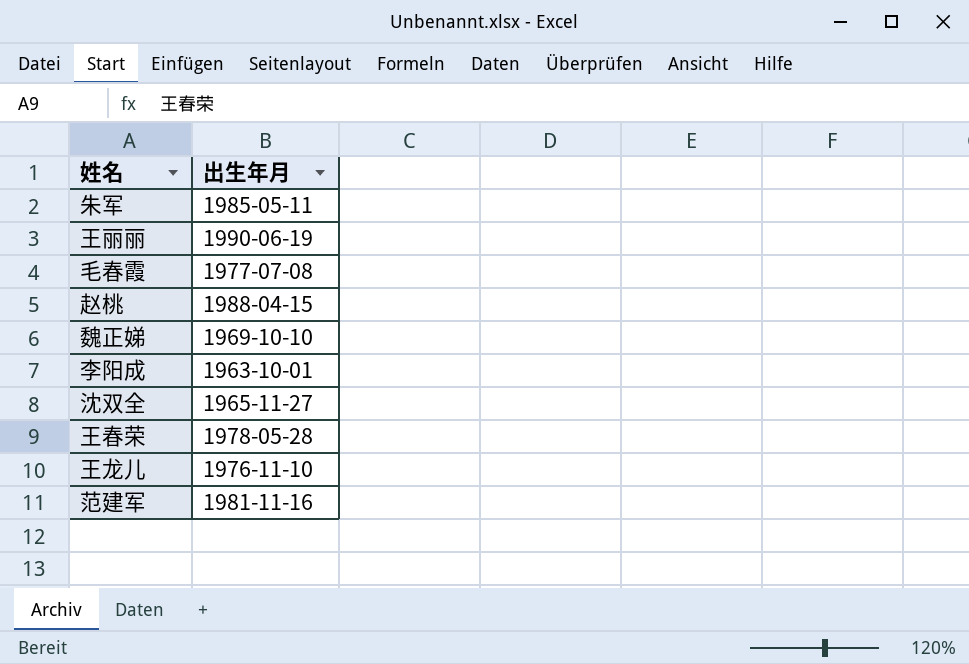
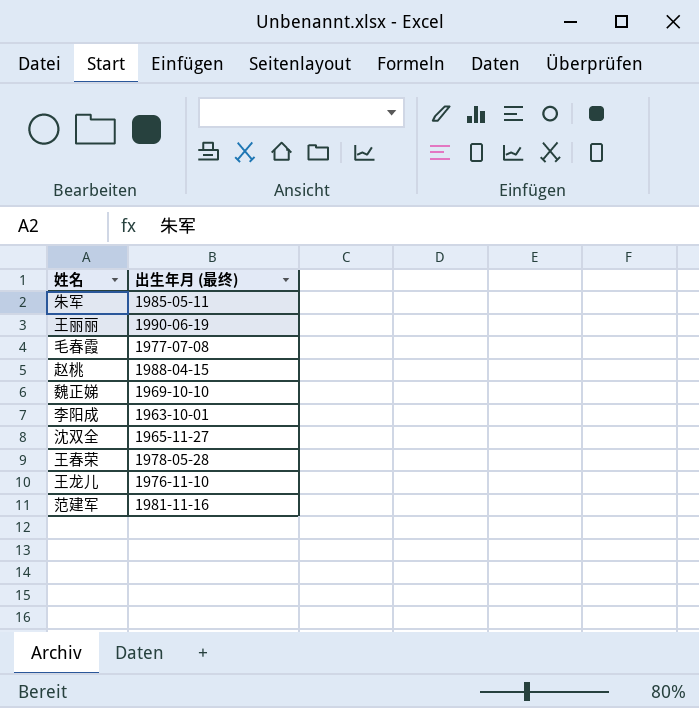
column name: 出生年月 -> 出生年月 (最终)

